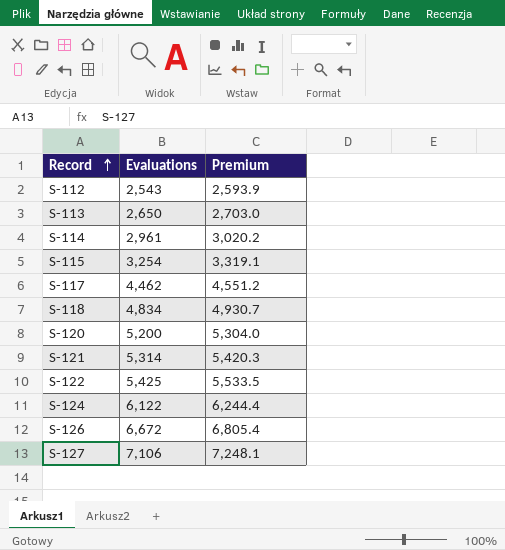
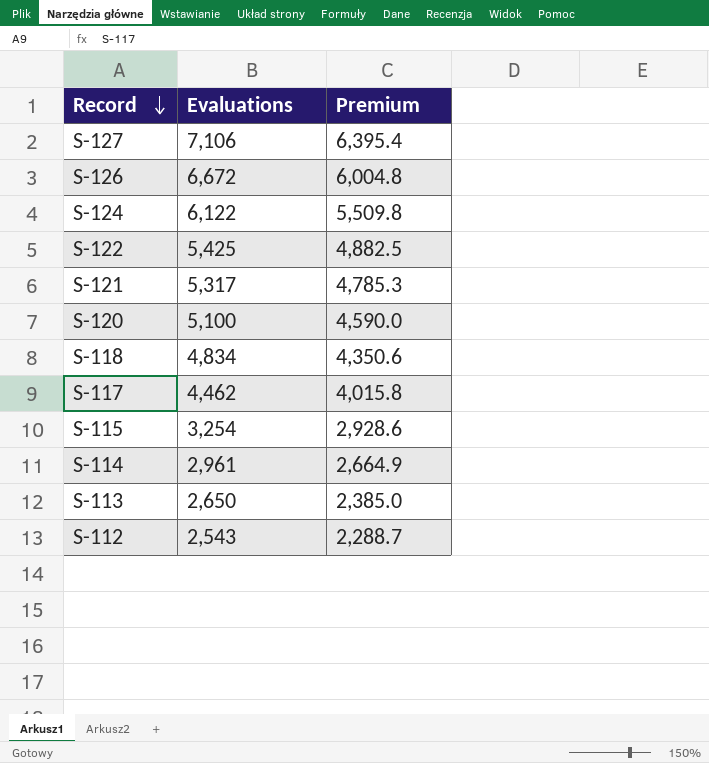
row order: Record ascending -> Record descending
column Premium | formula: [Evaluations] * 1.02 -> [Evaluations] * 0.9
S-121 | Evaluations: 5,314 -> 5,317
S-120 | Evaluations: 5,200 -> 5,100

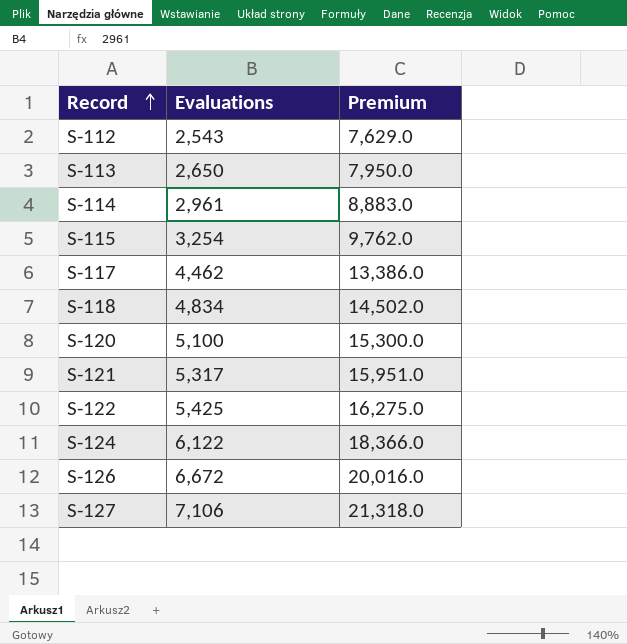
row order: Record descending -> Record ascending
column Premium | formula: [Evaluations] * 0.9 -> [Evaluations] * 3

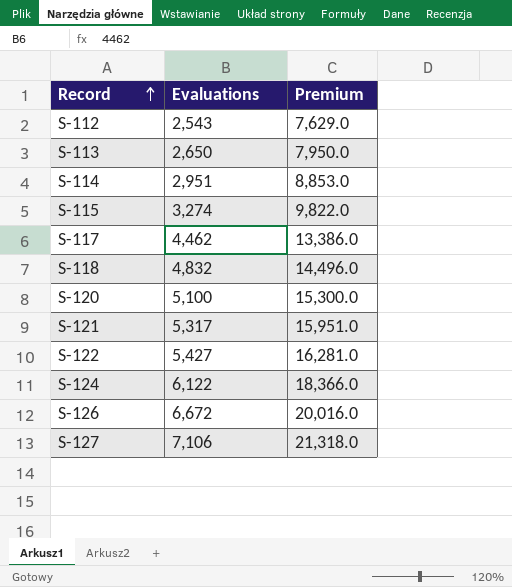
S-114 | Evaluations: 2,961 -> 2,951
S-114 | Premium: 8,883.0 -> 8,853.0
S-115 | Evaluations: 3,254 -> 3,274
S-115 | Premium: 9,762.0 -> 9,822.0
S-118 | Evaluations: 4,834 -> 4,832
S-118 | Premium: 14,502.0 -> 14,496.0
S-122 | Evaluations: 5,425 -> 5,427
S-122 | Premium: 16,275.0 -> 16,281.0

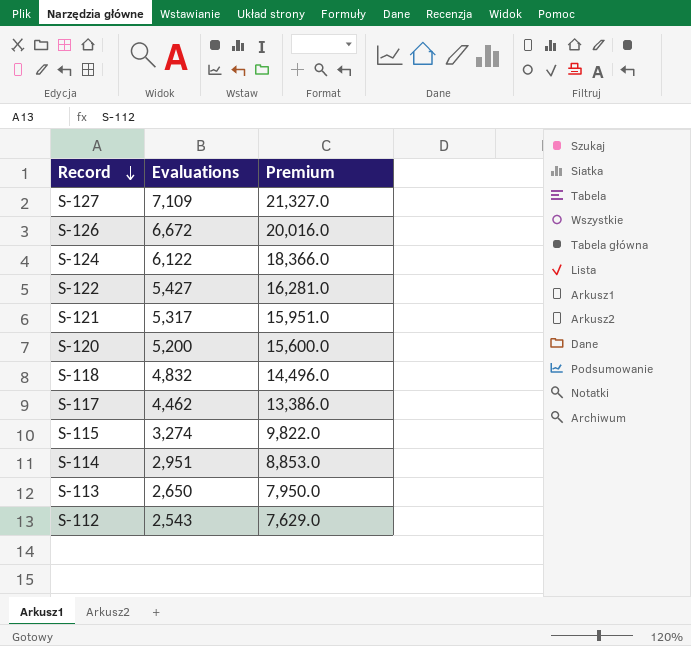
row order: Record ascending -> Record descending
S-127 | Evaluations: 7,106 -> 7,109
S-127 | Premium: 21,318.0 -> 21,327.0
S-120 | Evaluations: 5,100 -> 5,200
S-120 | Premium: 15,300.0 -> 15,600.0

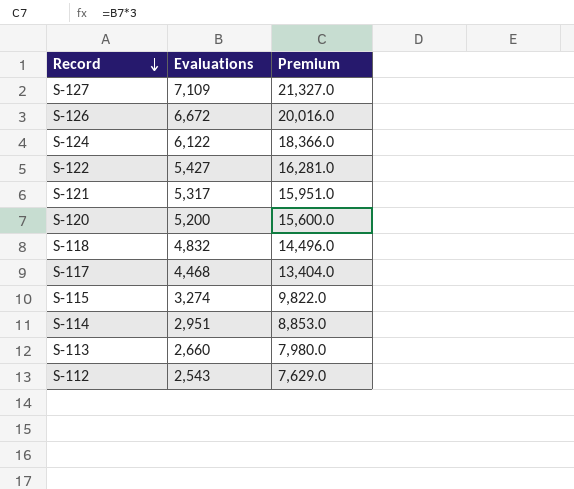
S-117 | Evaluations: 4,462 -> 4,468
S-117 | Premium: 13,386.0 -> 13,404.0
S-113 | Evaluations: 2,650 -> 2,660
S-113 | Premium: 7,950.0 -> 7,980.0

